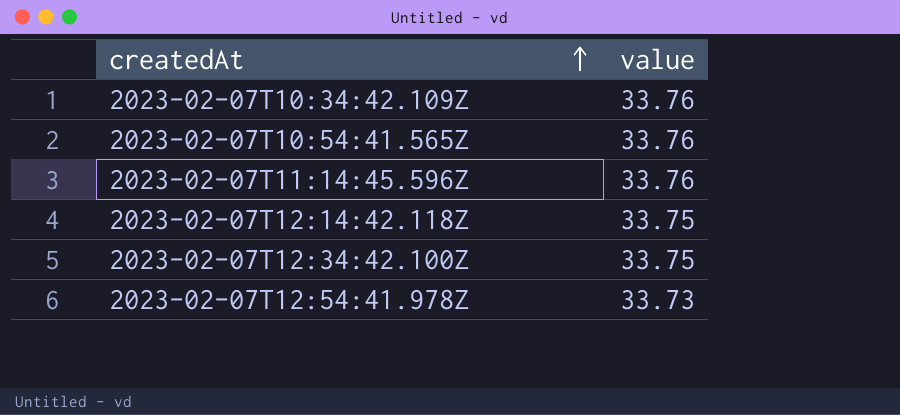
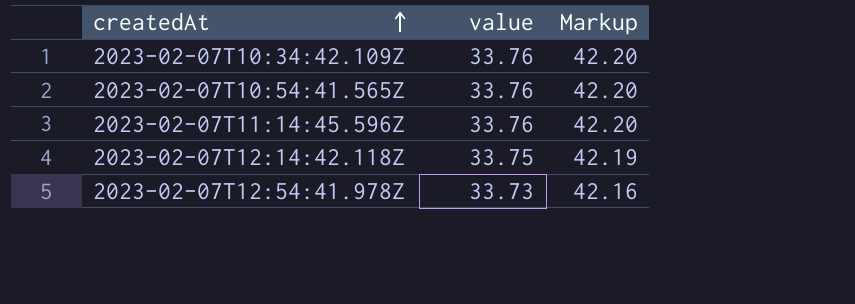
column Markup | formula: none -> [value] * 1.25
row 2023-02-07T12:34:42.100Z: 33.75 -> none

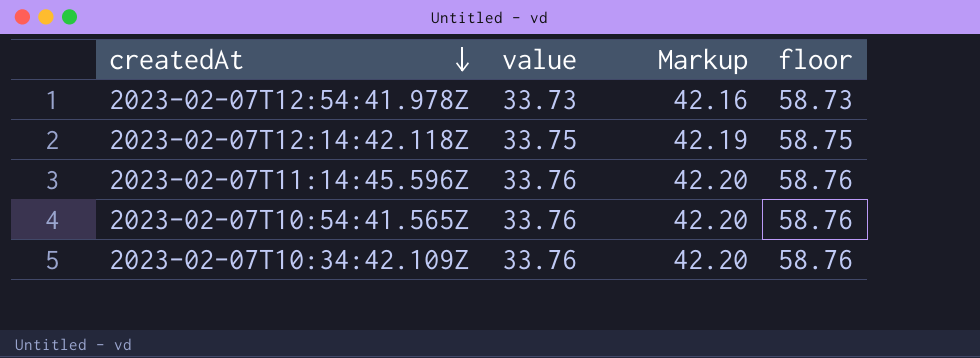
row order: createdAt ascending -> createdAt descending
column floor | formula: none -> [value] + 25

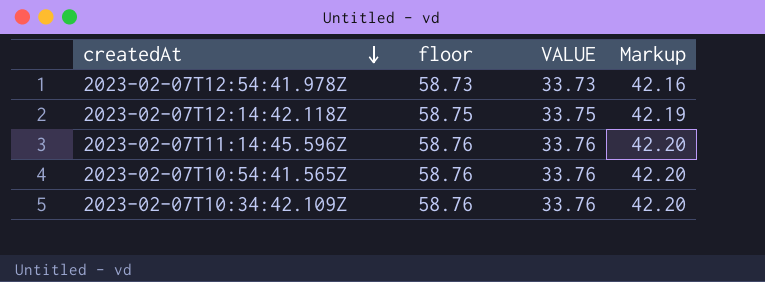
column floor | position: 4 -> 2
column name: value -> VALUE

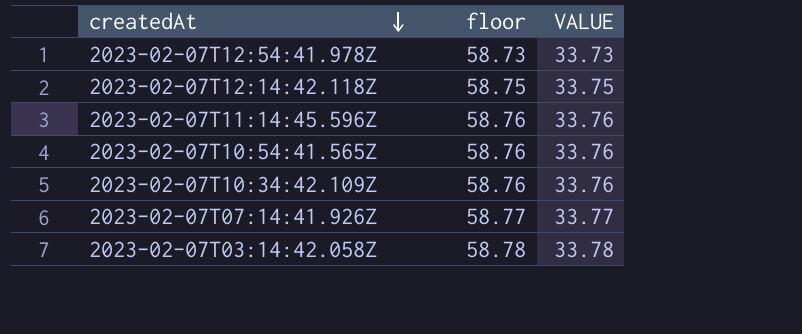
column Markup | formula: [VALUE] * 1.25 -> none
row 2023-02-07T07:14:41.926Z: none -> 58.77 | 33.77
row 2023-02-07T03:14:42.058Z: none -> 58.78 | 33.78

